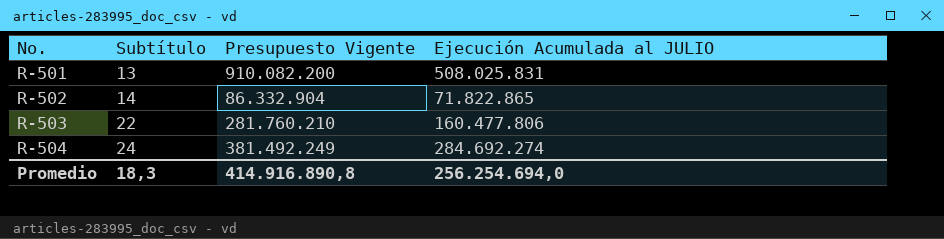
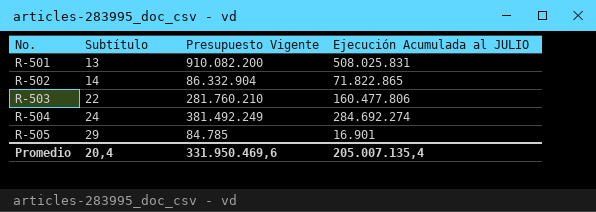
row R-505: none -> 29 | 84.785 | 16.901
Promedio | Subtítulo: 18,3 -> 20,4
Promedio | Presupuesto Vigente: 414.916.890,8 -> 331.950.469,6
Promedio | Ejecución Acumulada al JULIO: 256.254.694,0 -> 205.007.135,4

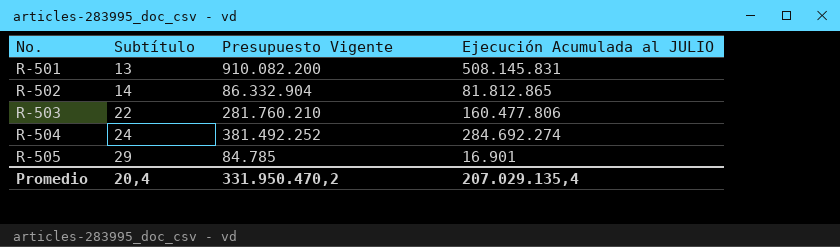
R-501 | Ejecución Acumulada al JULIO: 508.025.831 -> 508.145.831
R-502 | Ejecución Acumulada al JULIO: 71.822.865 -> 81.812.865
R-504 | Presupuesto Vigente: 381.492.249 -> 381.492.252
Promedio | Presupuesto Vigente: 331.950.469,6 -> 331.950.470,2
Promedio | Ejecución Acumulada al JULIO: 205.007.135,4 -> 207.029.135,4

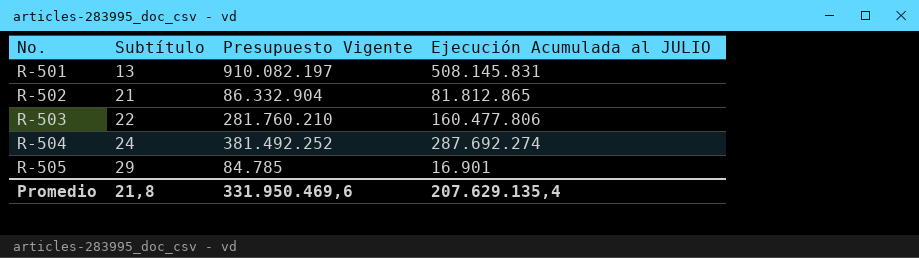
R-501 | Presupuesto Vigente: 910.082.200 -> 910.082.197
R-502 | Subtítulo: 14 -> 21
R-504 | Ejecución Acumulada al JULIO: 284.692.274 -> 287.692.274
Promedio | Subtítulo: 20,4 -> 21,8
Promedio | Presupuesto Vigente: 331.950.470,2 -> 331.950.469,6
Promedio | Ejecución Acumulada al JULIO: 207.029.135,4 -> 207.629.135,4

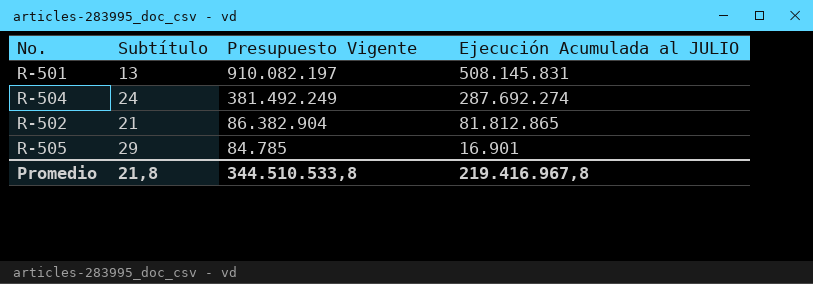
row order: No. ascending -> Presupuesto Vigente descending
row R-503: 22 | 281.760.210 | 160.477.806 -> none
R-504 | Presupuesto Vigente: 381.492.252 -> 381.492.249
R-502 | Presupuesto Vigente: 86.332.904 -> 86.382.904
Promedio | Presupuesto Vigente: 331.950.469,6 -> 344.510.533,8
Promedio | Ejecución Acumulada al JULIO: 207.629.135,4 -> 219.416.967,8

